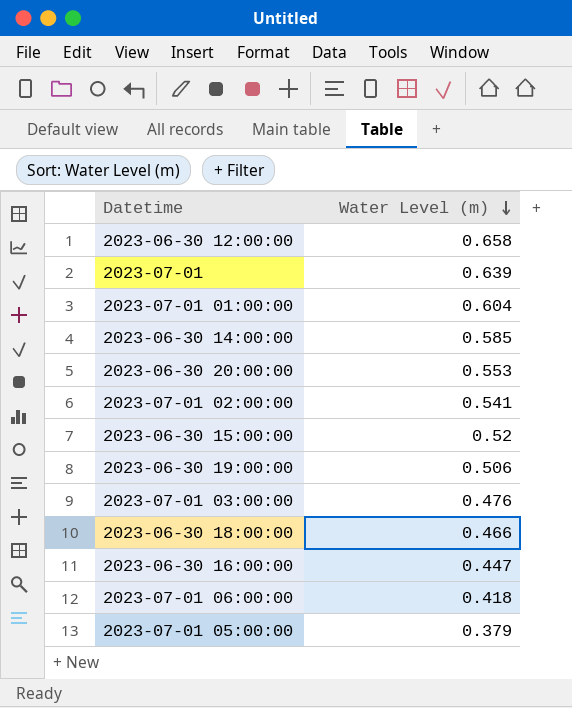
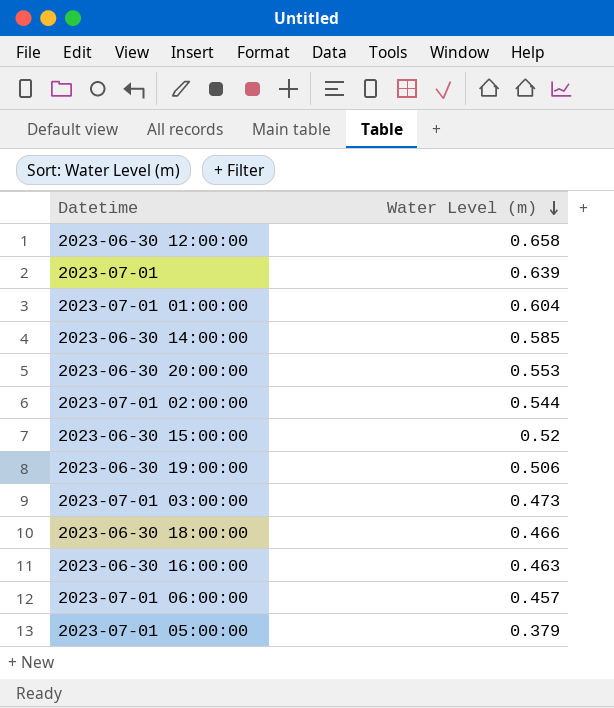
2023-07-01 02:00:00 | Water Level (m): 0.541 -> 0.544
2023-07-01 03:00:00 | Water Level (m): 0.476 -> 0.473
2023-06-30 16:00:00 | Water Level (m): 0.447 -> 0.463
2023-07-01 06:00:00 | Water Level (m): 0.418 -> 0.457

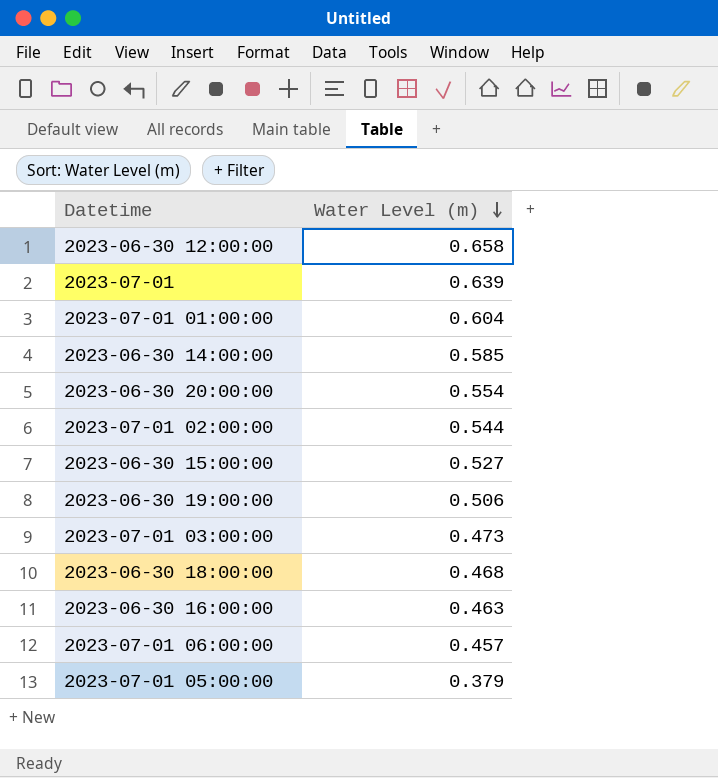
2023-06-30 20:00:00 | Water Level (m): 0.553 -> 0.554
2023-06-30 15:00:00 | Water Level (m): 0.52 -> 0.527
2023-06-30 18:00:00 | Water Level (m): 0.466 -> 0.468

